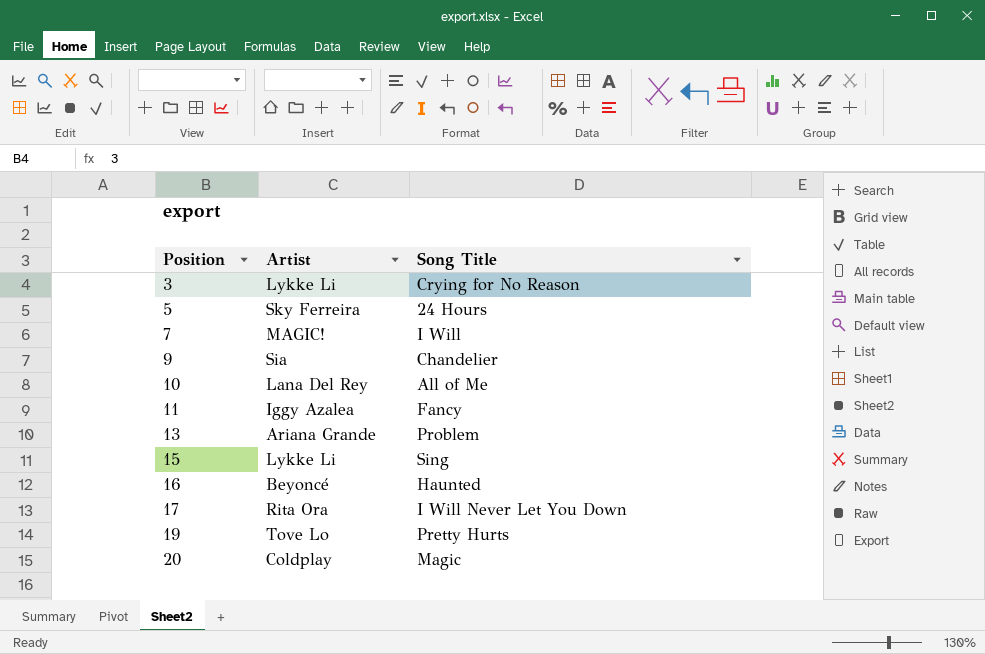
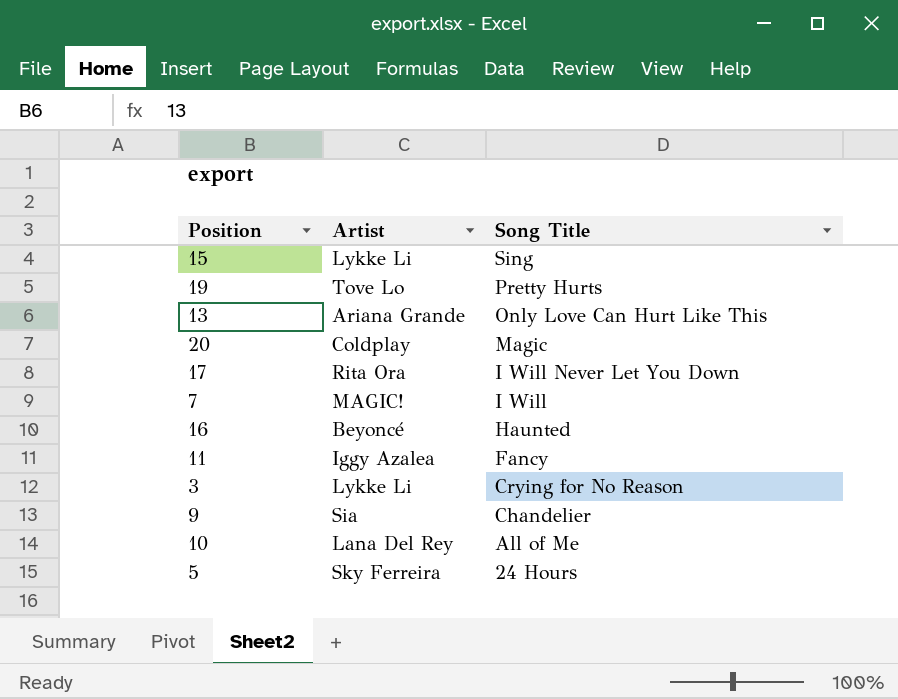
row order: Position ascending -> Song Title descending
13 | Song Title: Problem -> Only Love Can Hurt Like This

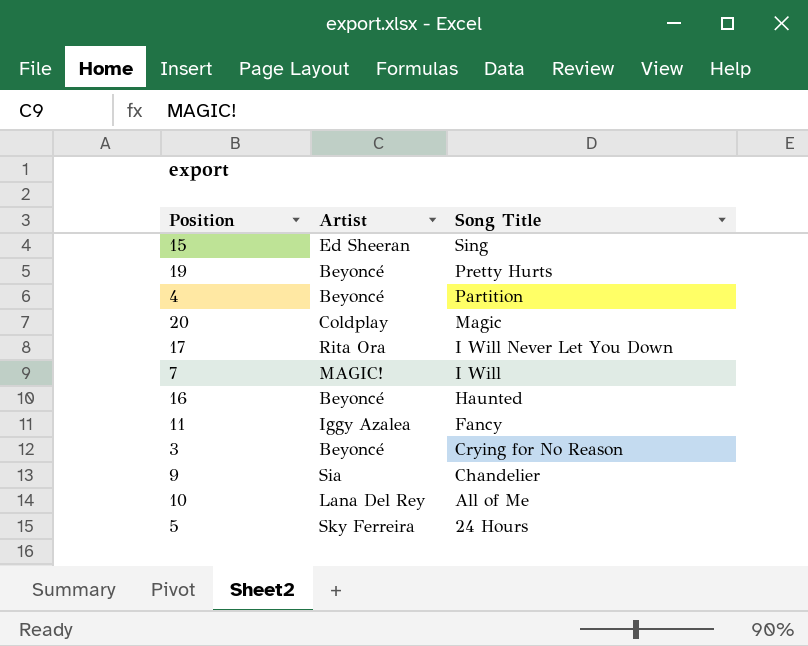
row 13: Ariana Grande | Only Love Can Hurt Like This -> none
15 | Artist: Lykke Li -> Ed Sheeran
19 | Artist: Tove Lo -> Beyoncé
row 4: none -> Beyoncé | Partition
3 | Artist: Lykke Li -> Beyoncé

